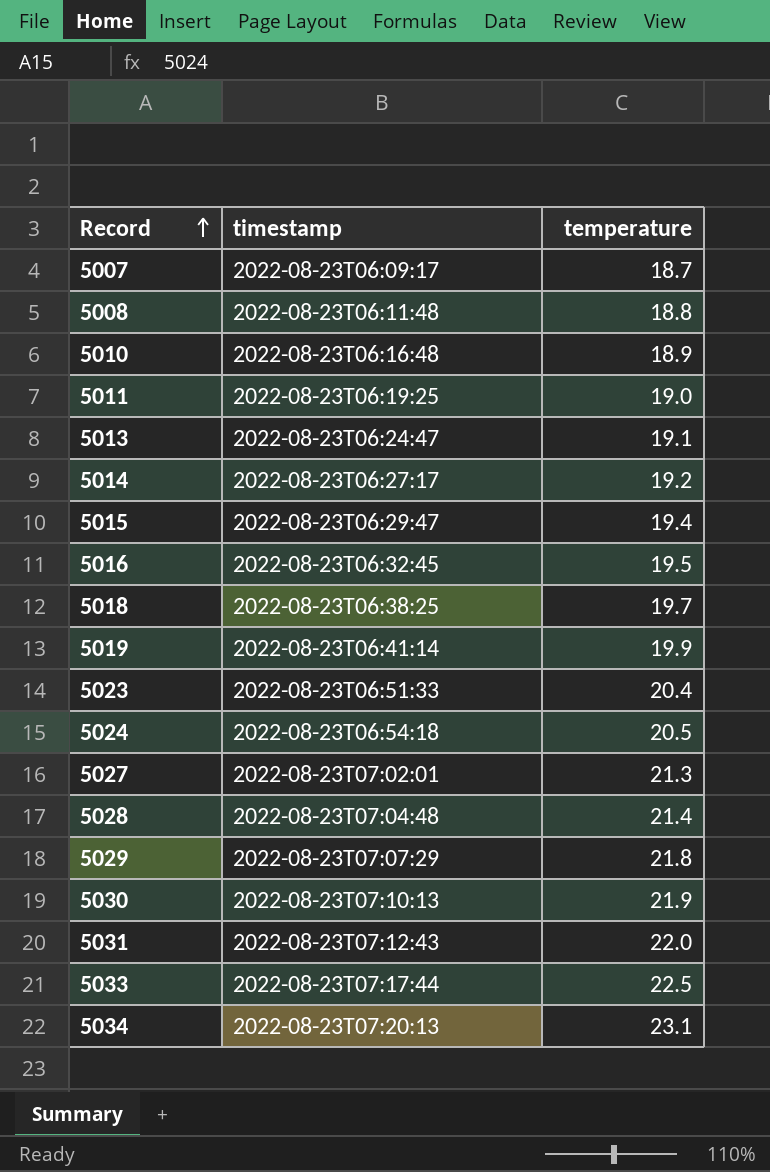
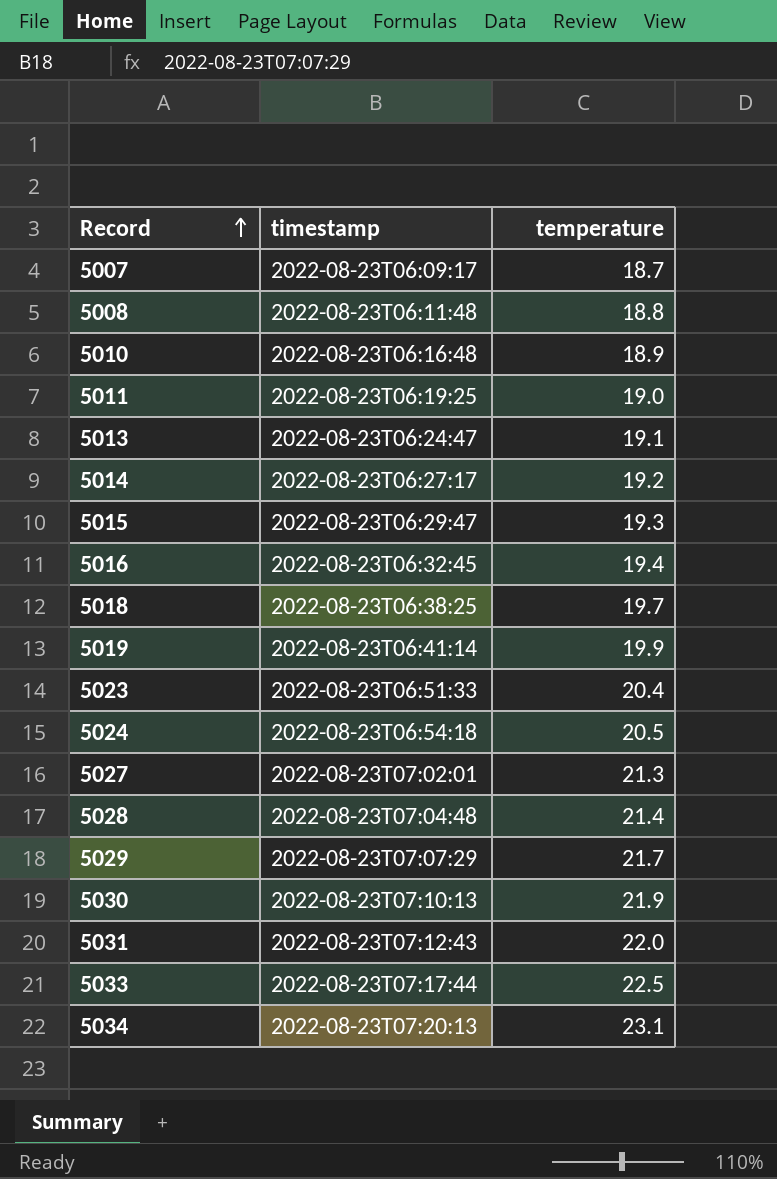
5015 | temperature: 19.4 -> 19.3
5016 | temperature: 19.5 -> 19.4
5029 | temperature: 21.8 -> 21.7

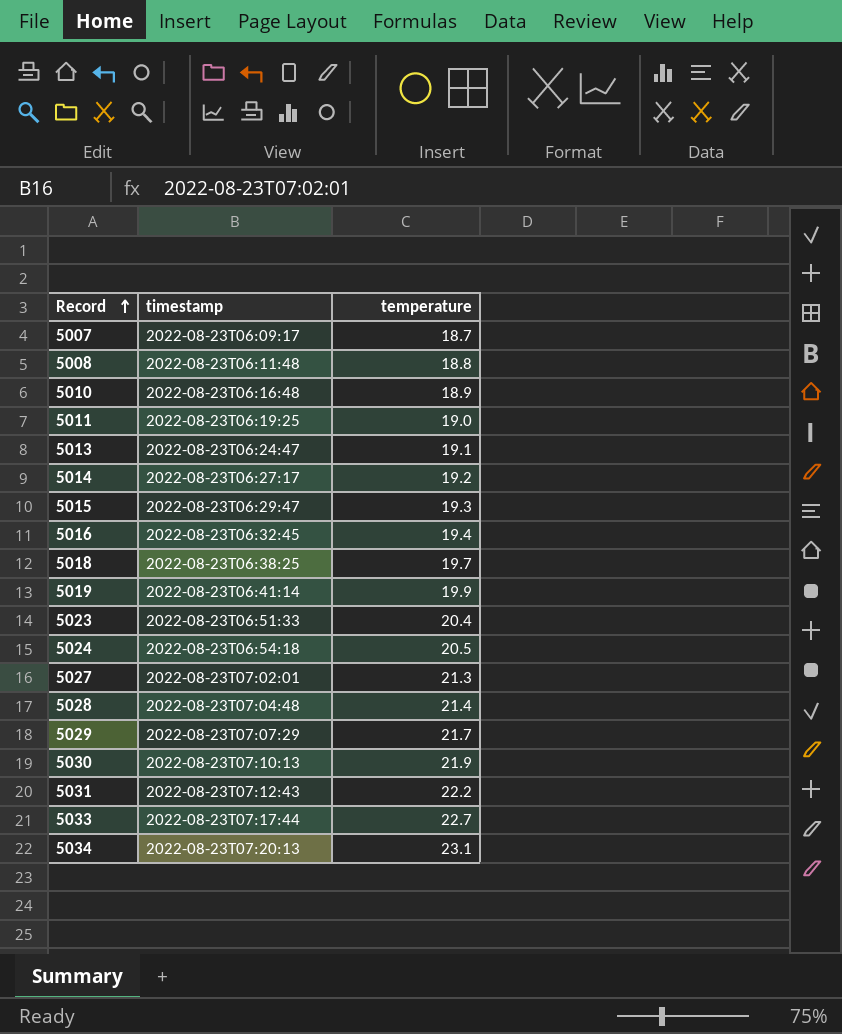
5031 | temperature: 22.0 -> 22.2
5033 | temperature: 22.5 -> 22.7

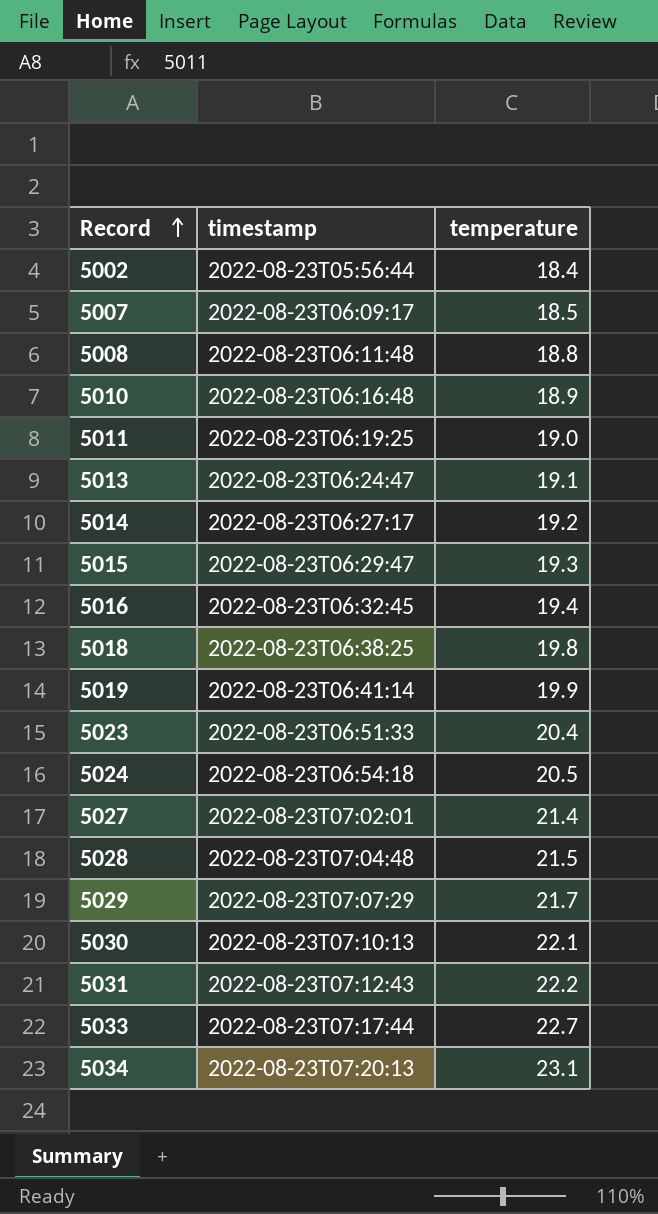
row 5002: none -> 2022-08-23T05:56:44 | 18.4
5007 | temperature: 18.7 -> 18.5
5018 | temperature: 19.7 -> 19.8
5027 | temperature: 21.3 -> 21.4
5028 | temperature: 21.4 -> 21.5
5030 | temperature: 21.9 -> 22.1

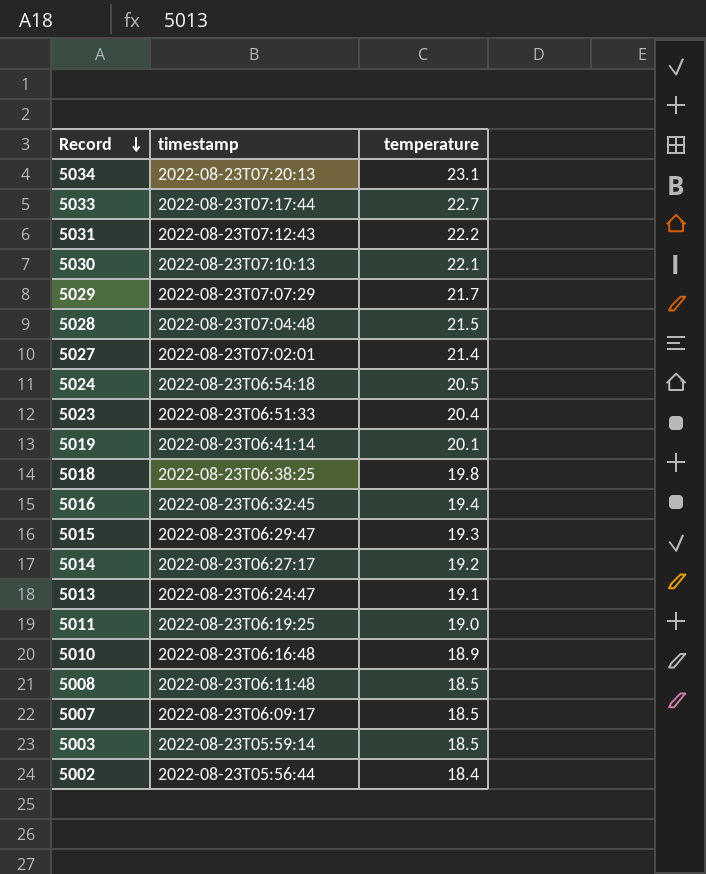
row order: Record ascending -> Record descending
5019 | temperature: 19.9 -> 20.1
5008 | temperature: 18.8 -> 18.5
row 5003: none -> 2022-08-23T05:59:14 | 18.5

